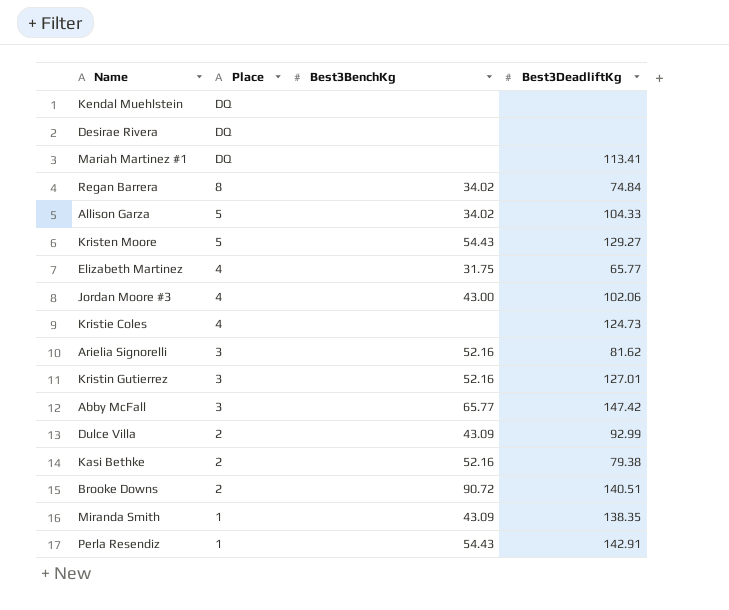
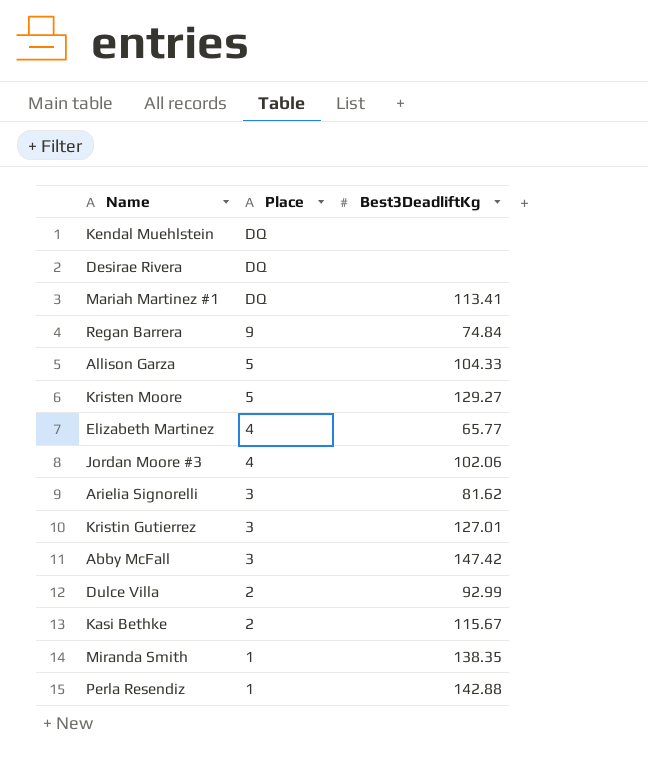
column Best3BenchKg | position: 3 -> none
row Kristie Coles: 4 | none | 124.73 -> none
row Brooke Downs: 2 | 90.72 | 140.51 -> none
Regan Barrera | Place: 8 -> 9
Kasi Bethke | Best3DeadliftKg: 79.38 -> 115.67
Perla Resendiz | Best3DeadliftKg: 142.91 -> 142.88

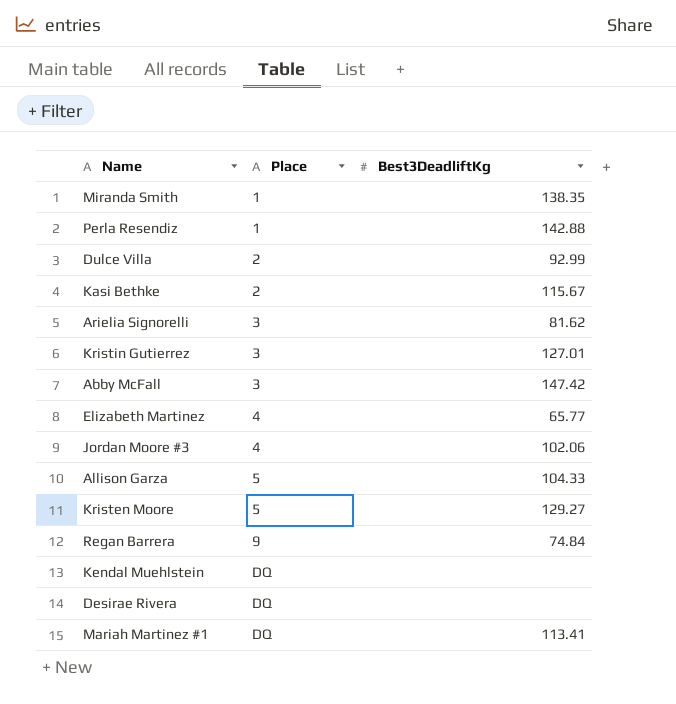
row order: Place descending -> Place ascending

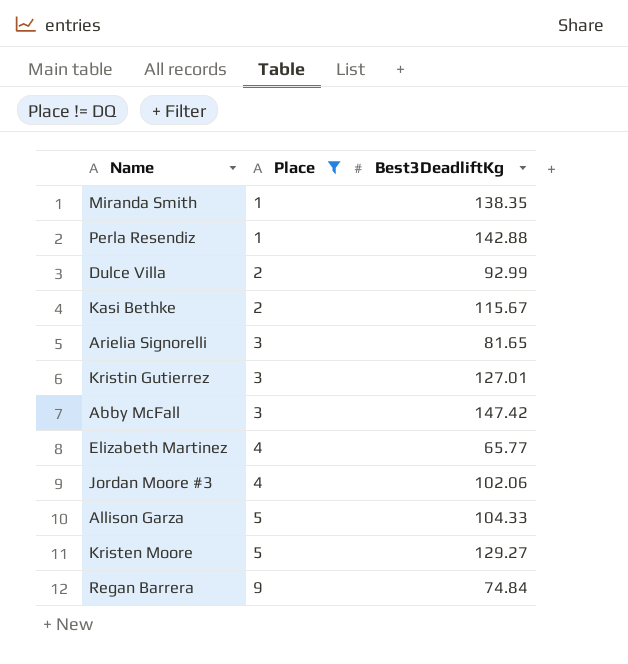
filter: none -> Place != DQ
Arielia Signorelli | Best3DeadliftKg: 81.62 -> 81.65

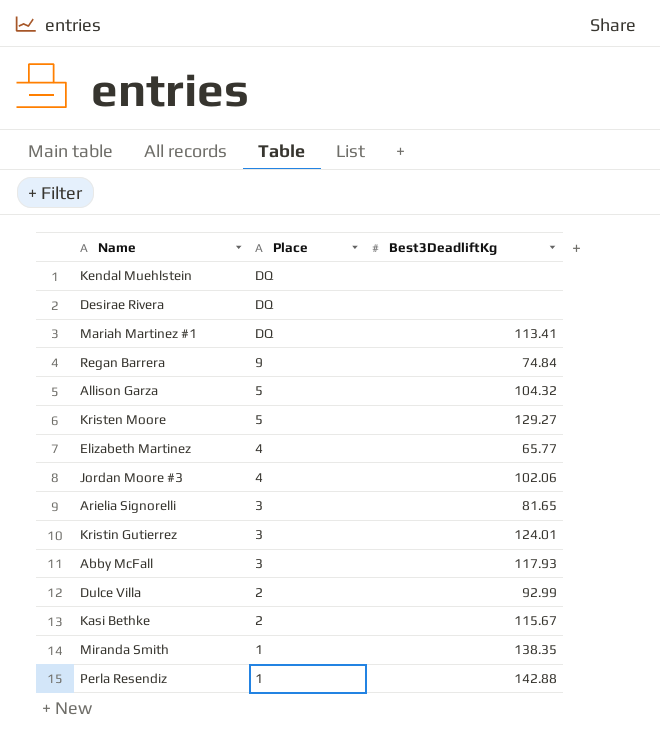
filter: Place != DQ -> none
row order: Place ascending -> Place descending
Allison Garza | Best3DeadliftKg: 104.33 -> 104.32
Kristin Gutierrez | Best3DeadliftKg: 127.01 -> 124.01
Abby McFall | Best3DeadliftKg: 147.42 -> 117.93

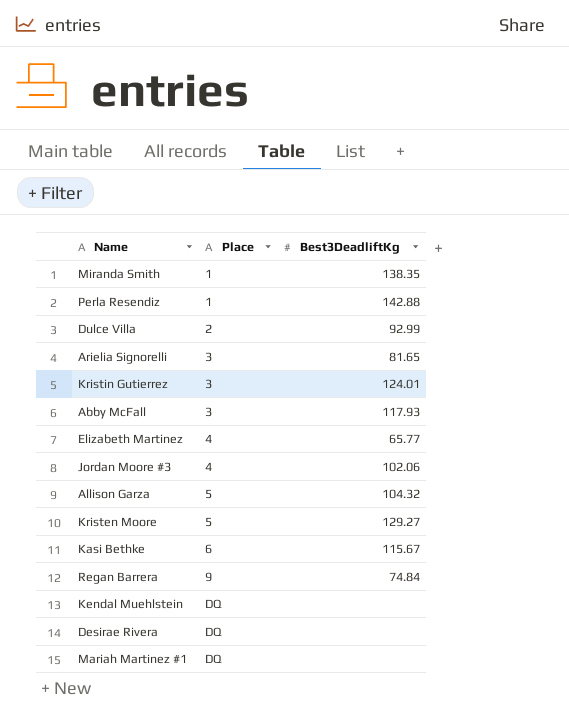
row order: Place descending -> Place ascending
Kasi Bethke | Place: 2 -> 6
Mariah Martinez #1 | Best3DeadliftKg: 113.41 -> none

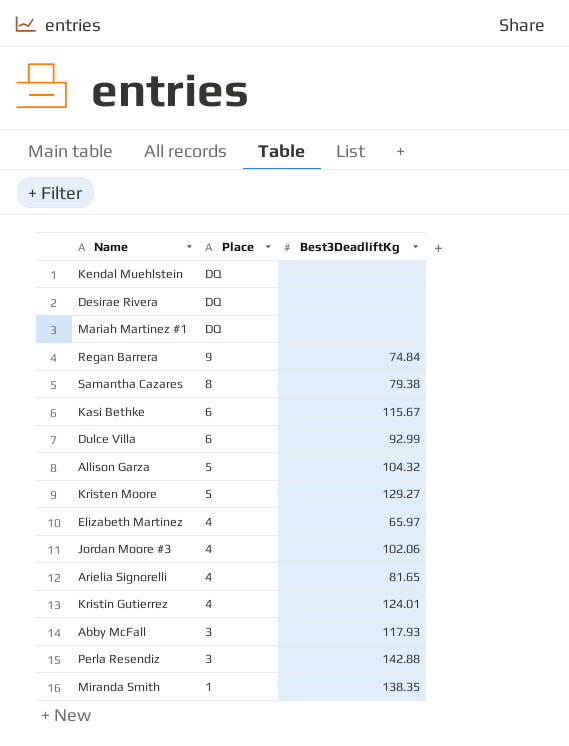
row order: Place ascending -> Place descending
row Samantha Cazares: none -> 8 | 79.38
Dulce Villa | Place: 2 -> 6
Elizabeth Martinez | Best3DeadliftKg: 65.77 -> 65.97
Arielia Signorelli | Place: 3 -> 4
Kristin Gutierrez | Place: 3 -> 4
Perla Resendiz | Place: 1 -> 3

